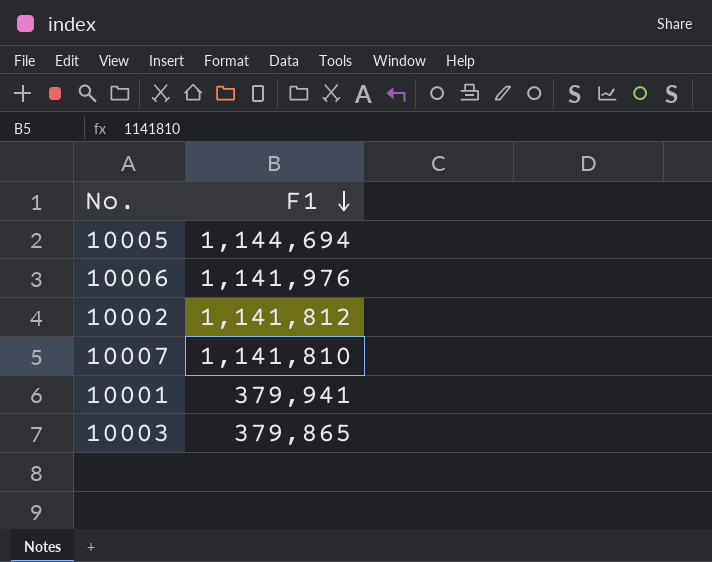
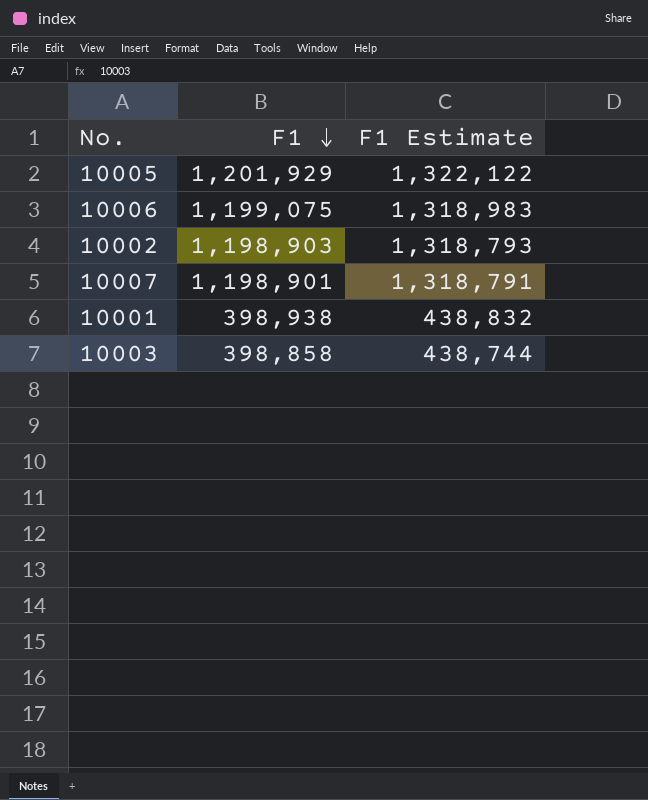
column F1 Estimate | formula: none -> [F1] * 1.1
10005 | F1: 1,144,694 -> 1,201,929
10006 | F1: 1,141,976 -> 1,199,075
10002 | F1: 1,141,812 -> 1,198,903
10007 | F1: 1,141,810 -> 1,198,901
10001 | F1: 379,941 -> 398,938
10003 | F1: 379,865 -> 398,858

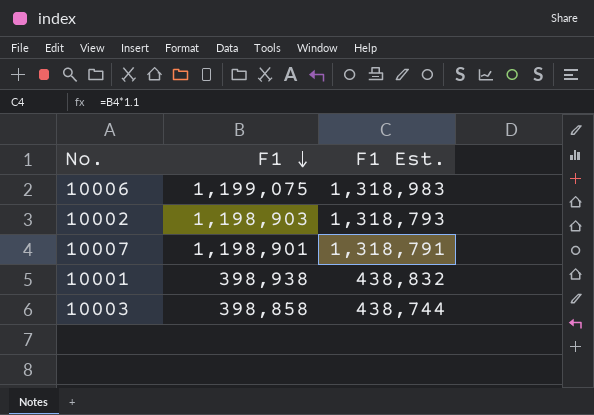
column name: F1 Estimate -> F1 Est.
row 10005: 1,201,929 | 1,322,122 -> none

